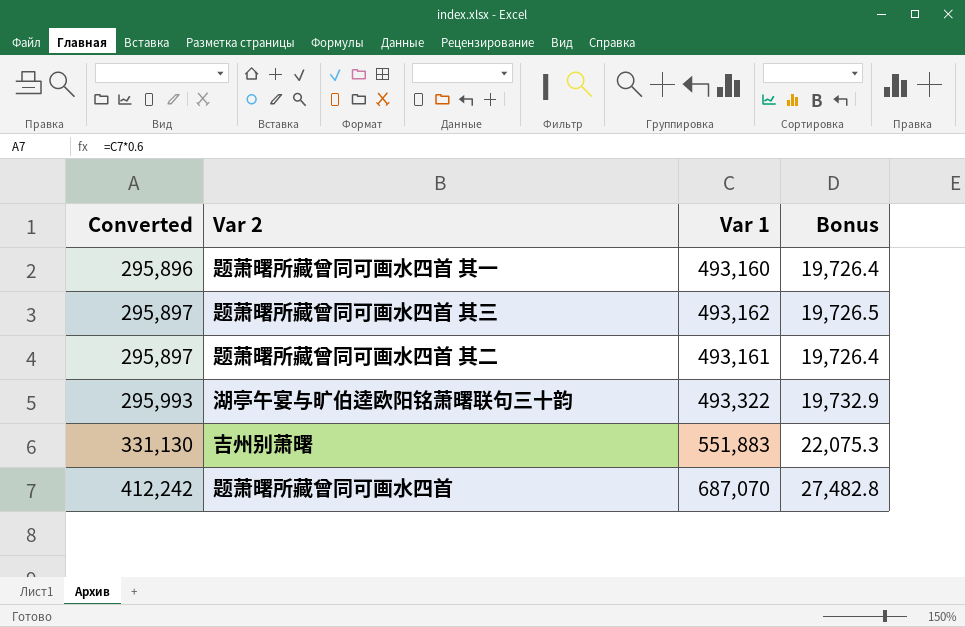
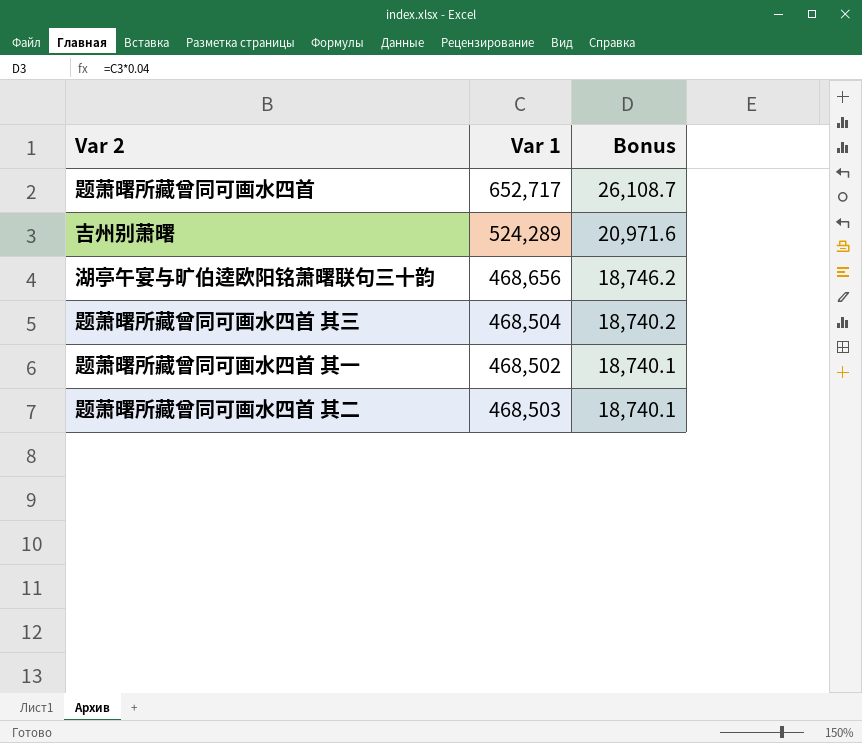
row order: Converted ascending -> Bonus descending
column Converted | formula: [Var 1] * 0.6 -> none
题萧曙所藏曾同可画水四首 | Var 1: 687,070 -> 652,717
题萧曙所藏曾同可画水四首 | Bonus: 27,482.8 -> 26,108.7
吉州别萧曙 | Var 1: 551,883 -> 524,289
吉州别萧曙 | Bonus: 22,075.3 -> 20,971.6
湖亭午宴与旷伯逵欧阳铭萧曙联句三十韵 | Var 1: 493,322 -> 468,656
湖亭午宴与旷伯逵欧阳铭萧曙联句三十韵 | Bonus: 19,732.9 -> 18,746.2
题萧曙所藏曾同可画水四首 其三 | Var 1: 493,162 -> 468,504
题萧曙所藏曾同可画水四首 其三 | Bonus: 19,726.5 -> 18,740.2
题萧曙所藏曾同可画水四首 其一 | Var 1: 493,160 -> 468,502
题萧曙所藏曾同可画水四首 其一 | Bonus: 19,726.4 -> 18,740.1
题萧曙所藏曾同可画水四首 其二 | Var 1: 493,161 -> 468,503
题萧曙所藏曾同可画水四首 其二 | Bonus: 19,726.4 -> 18,740.1

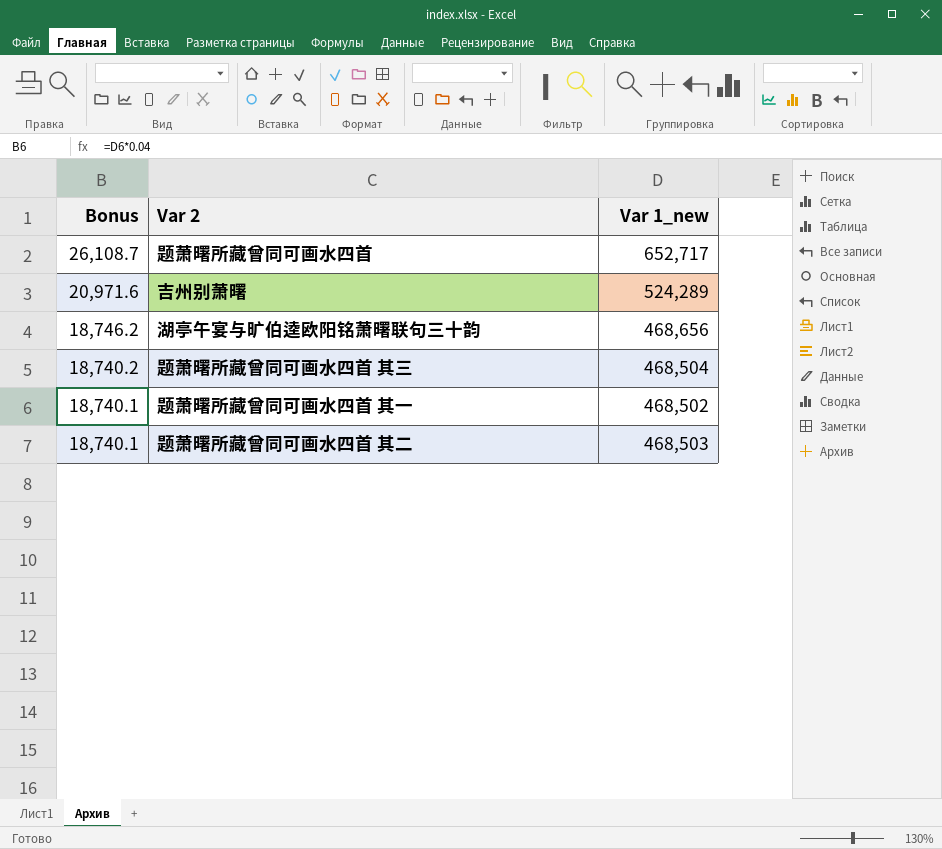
column Bonus | position: 3 -> 1
column name: Var 1 -> Var 1_new

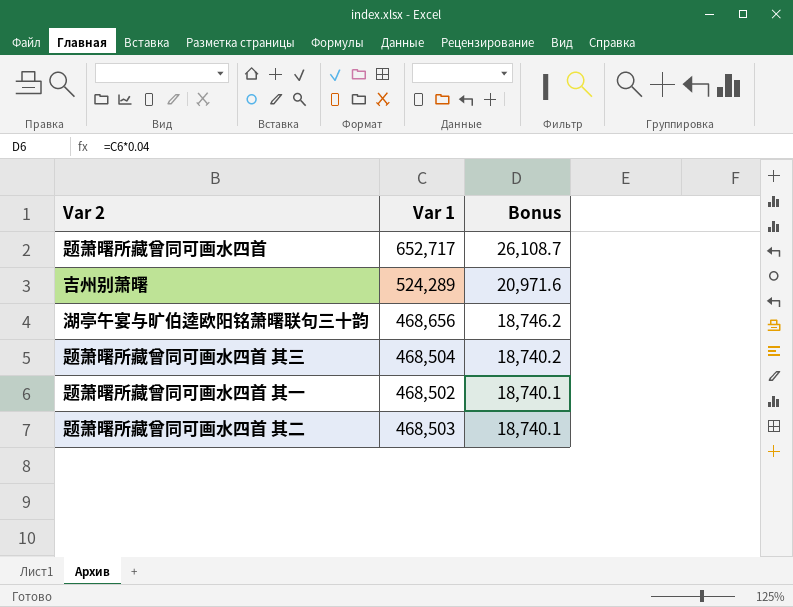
column name: Var 1_new -> Var 1
column Bonus | position: 1 -> 3

